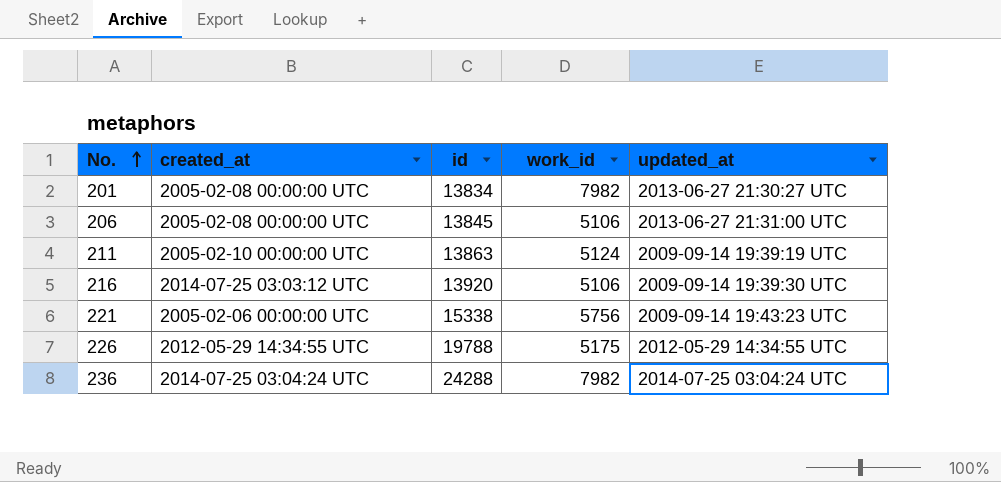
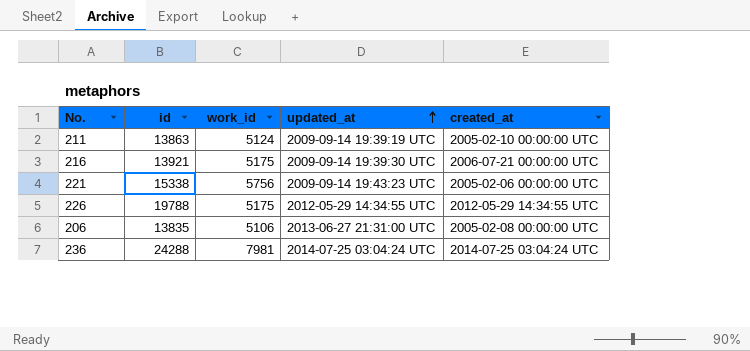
row order: No. ascending -> updated_at ascending
column created_at | position: 2 -> 5
row 201: 2005-02-08 00:00:00 UTC | 13834 | 7982 | 2013-06-27 21:30:27 UTC -> none
216 | id: 13920 -> 13921
216 | work_id: 5106 -> 5175
216 | created_at: 2014-07-25 03:03:12 UTC -> 2006-07-21 00:00:00 UTC
206 | id: 13845 -> 13835
236 | work_id: 7982 -> 7981

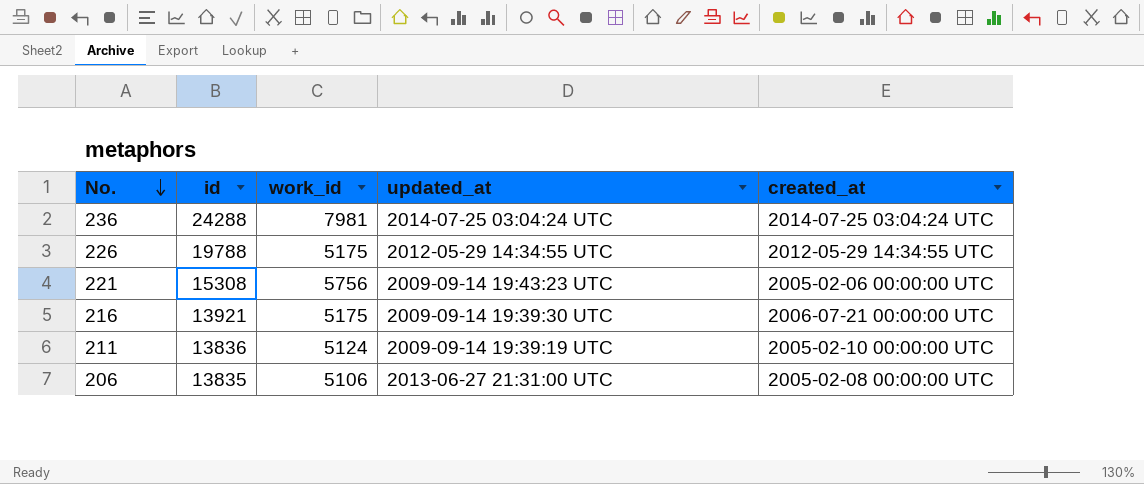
row order: updated_at ascending -> No. descending
221 | id: 15338 -> 15308
211 | id: 13863 -> 13836

